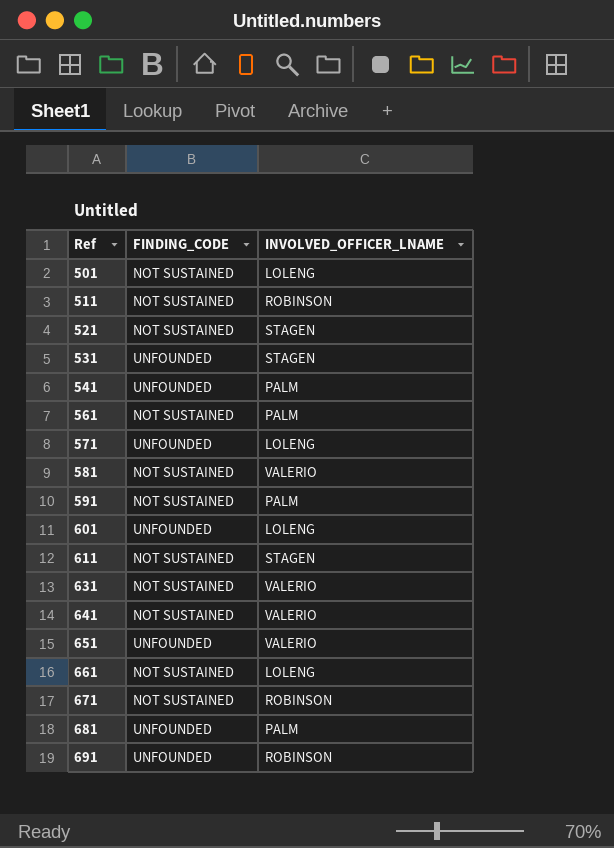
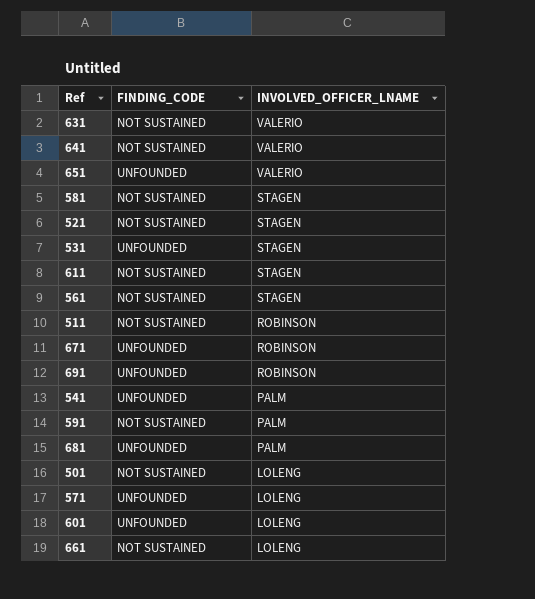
row order: Ref ascending -> INVOLVED_OFFICER_LNAME descending
581 | INVOLVED_OFFICER_LNAME: VALERIO -> STAGEN
561 | INVOLVED_OFFICER_LNAME: PALM -> STAGEN
671 | FINDING_CODE: NOT SUSTAINED -> UNFOUNDED

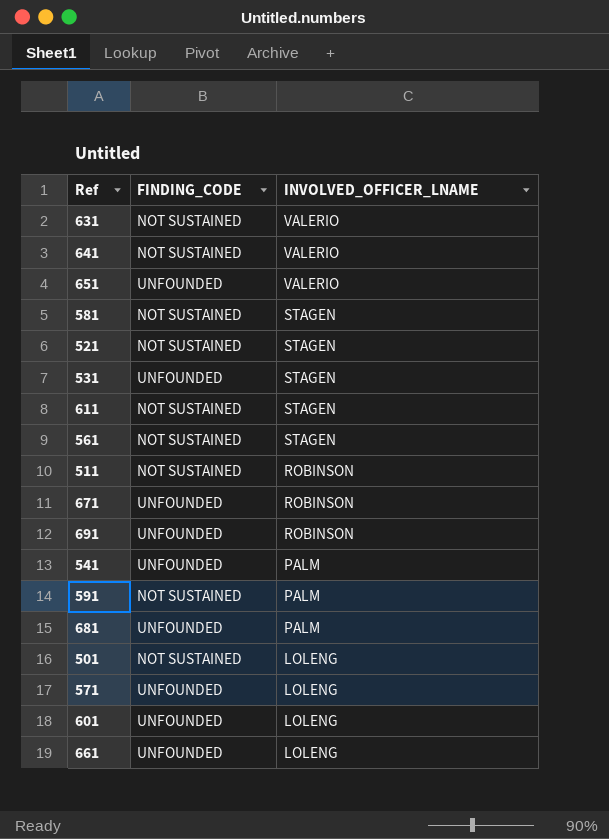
661 | FINDING_CODE: NOT SUSTAINED -> UNFOUNDED

